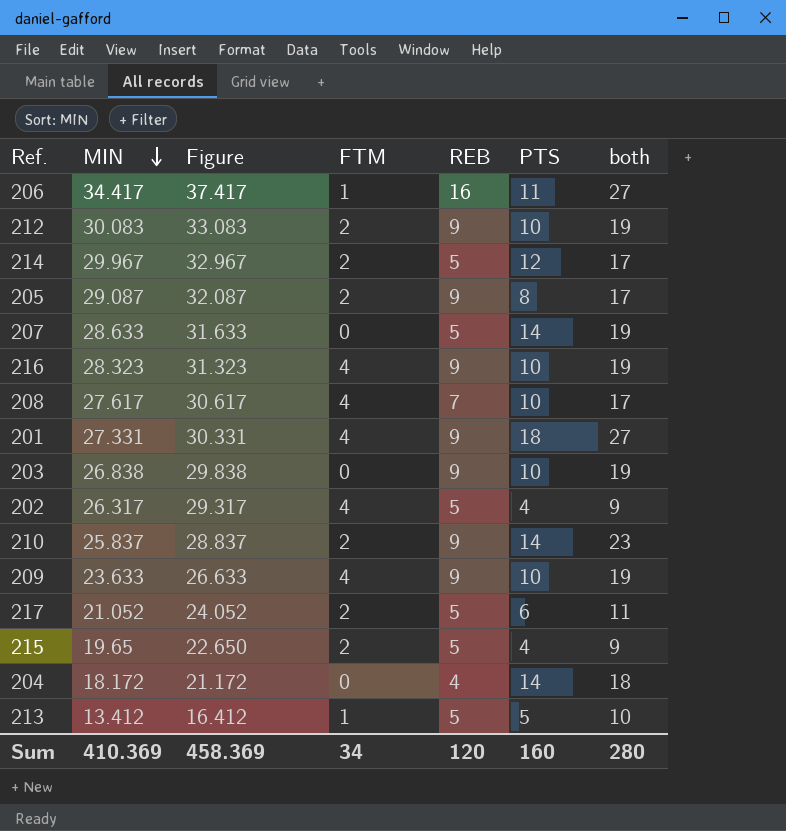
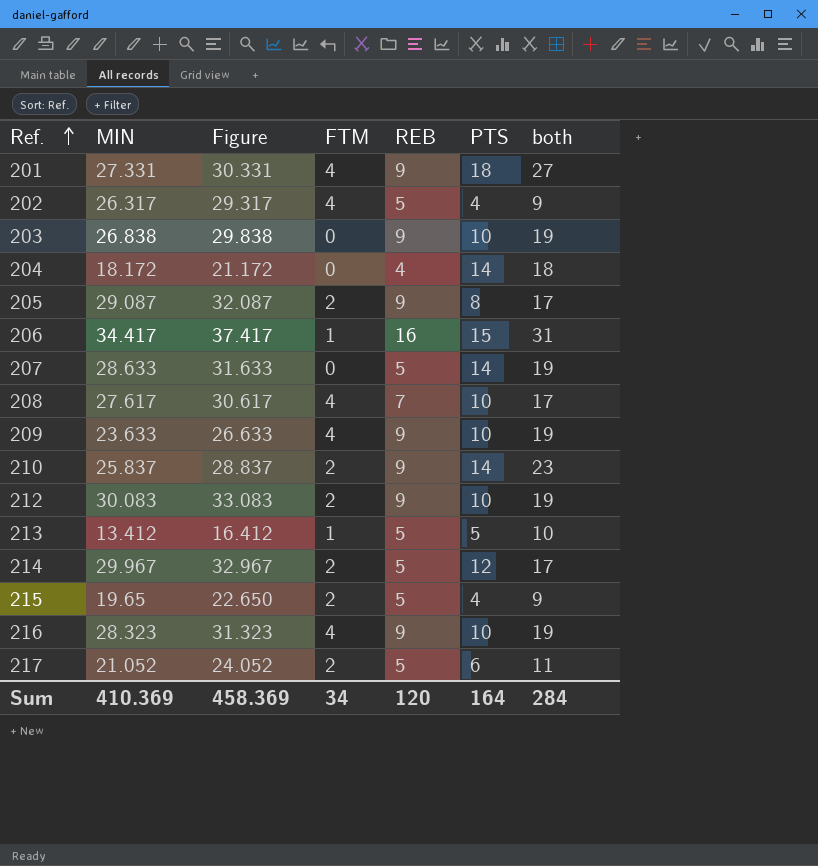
row order: MIN descending -> Ref. ascending
206 | PTS: 11 -> 15
206 | both: 27 -> 31
Sum | PTS: 160 -> 164
Sum | both: 280 -> 284

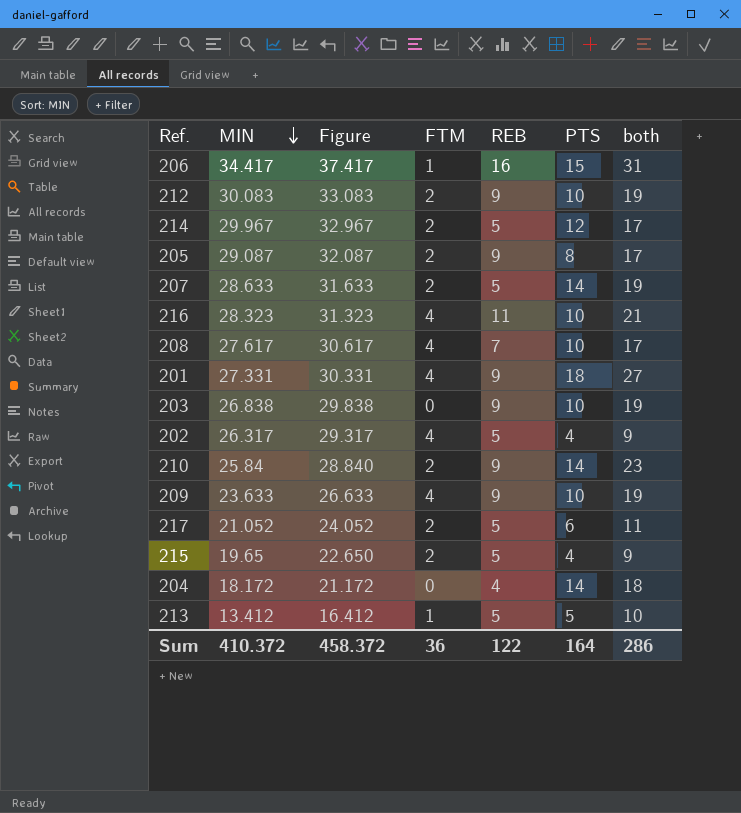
row order: Ref. ascending -> MIN descending
207 | FTM: 0 -> 2
216 | REB: 9 -> 11
216 | both: 19 -> 21
210 | MIN: 25.837 -> 25.84
210 | Figure: 28.837 -> 28.840
Sum | MIN: 410.369 -> 410.372
Sum | Figure: 458.369 -> 458.372
Sum | FTM: 34 -> 36
Sum | REB: 120 -> 122
Sum | both: 284 -> 286

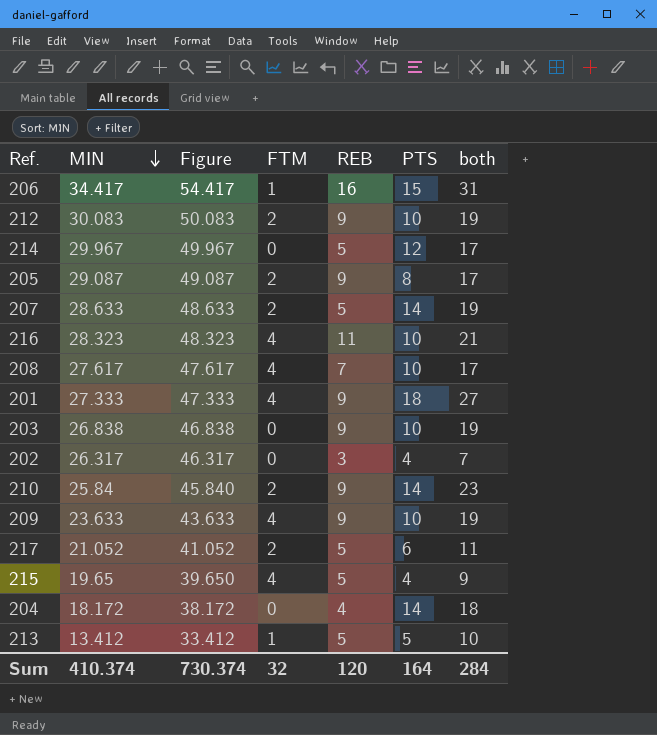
column Figure | formula: [MIN] + 3 -> [MIN] + 20
214 | FTM: 2 -> 0
201 | MIN: 27.331 -> 27.333
202 | FTM: 4 -> 0
202 | REB: 5 -> 3
202 | both: 9 -> 7
215 | FTM: 2 -> 4
Sum | MIN: 410.372 -> 410.374
Sum | Figure: 458.372 -> 730.374
Sum | FTM: 36 -> 32
Sum | REB: 122 -> 120
Sum | both: 286 -> 284

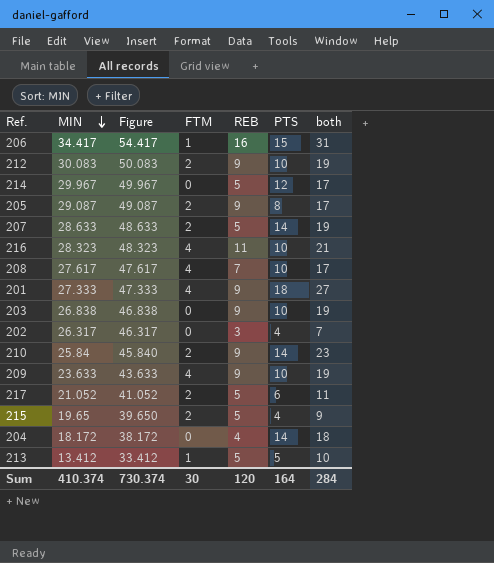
215 | FTM: 4 -> 2
Sum | FTM: 32 -> 30

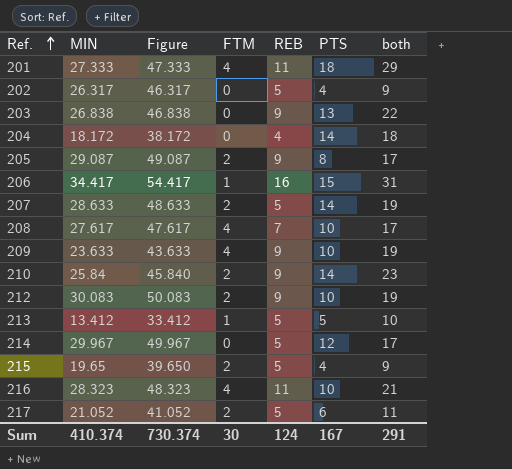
row order: MIN descending -> Ref. ascending
201 | REB: 9 -> 11
201 | both: 27 -> 29
202 | REB: 3 -> 5
202 | both: 7 -> 9
203 | PTS: 10 -> 13
203 | both: 19 -> 22
Sum | REB: 120 -> 124
Sum | PTS: 164 -> 167
Sum | both: 284 -> 291

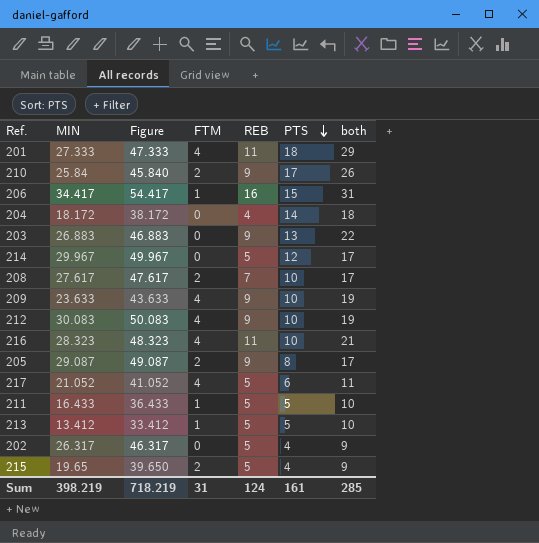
row order: Ref. ascending -> PTS descending
row 207: 28.633 | 48.633 | 2 | 5 | 14 | 19 -> none
210 | PTS: 14 -> 17
210 | both: 23 -> 26
203 | MIN: 26.838 -> 26.883
203 | Figure: 46.838 -> 46.883
208 | FTM: 4 -> 2
212 | FTM: 2 -> 4
217 | FTM: 2 -> 4
row 211: none -> 16.433 | 36.433 | 1 | 5 | 5 | 10
Sum | MIN: 410.374 -> 398.219
Sum | Figure: 730.374 -> 718.219
Sum | FTM: 30 -> 31
Sum | PTS: 167 -> 161
Sum | both: 291 -> 285

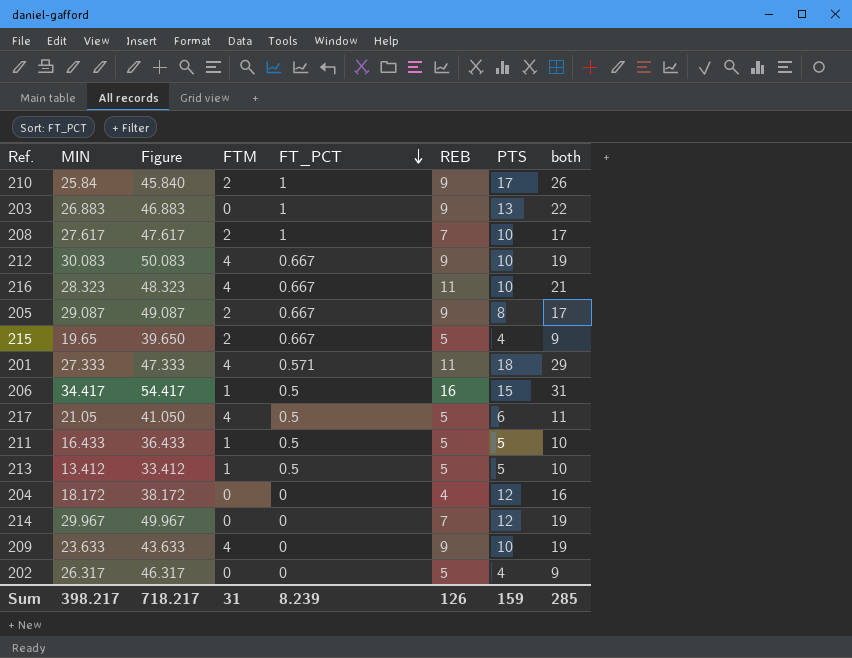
row order: PTS descending -> FT_PCT descending
column FT_PCT | position: none -> 5
217 | MIN: 21.052 -> 21.05
217 | Figure: 41.052 -> 41.050
204 | PTS: 14 -> 12
204 | both: 18 -> 16
214 | REB: 5 -> 7
214 | both: 17 -> 19
Sum | MIN: 398.219 -> 398.217
Sum | Figure: 718.219 -> 718.217
Sum | REB: 124 -> 126
Sum | PTS: 161 -> 159

